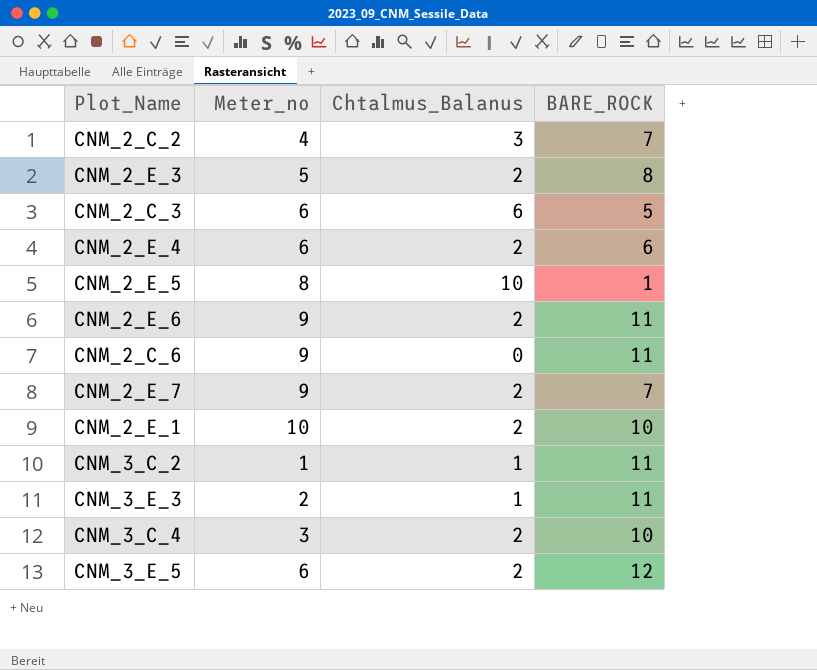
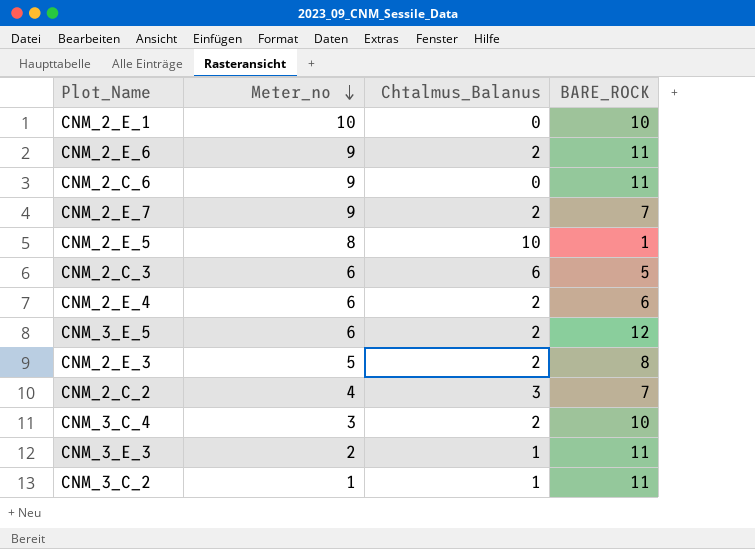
row order: none -> Meter_no descending
CNM_2_E_1 | Chtalmus_Balanus: 2 -> 0

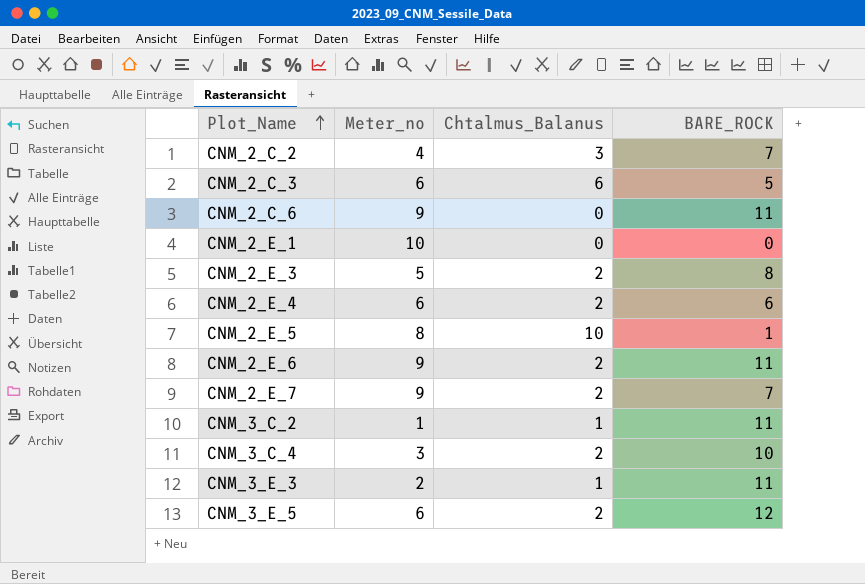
row order: Meter_no descending -> Plot_Name ascending
CNM_2_E_1 | BARE_ROCK: 10 -> 0

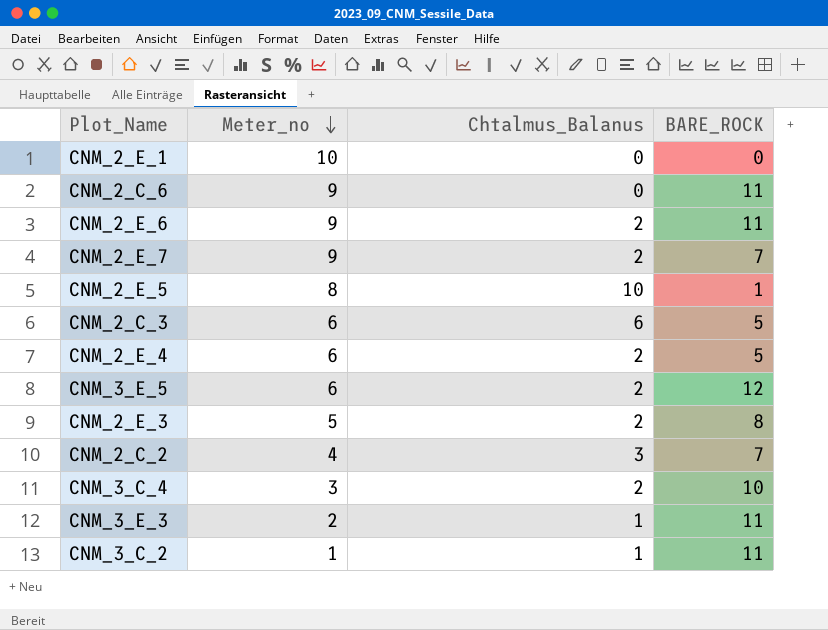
row order: Plot_Name ascending -> Meter_no descending
CNM_2_E_4 | BARE_ROCK: 6 -> 5

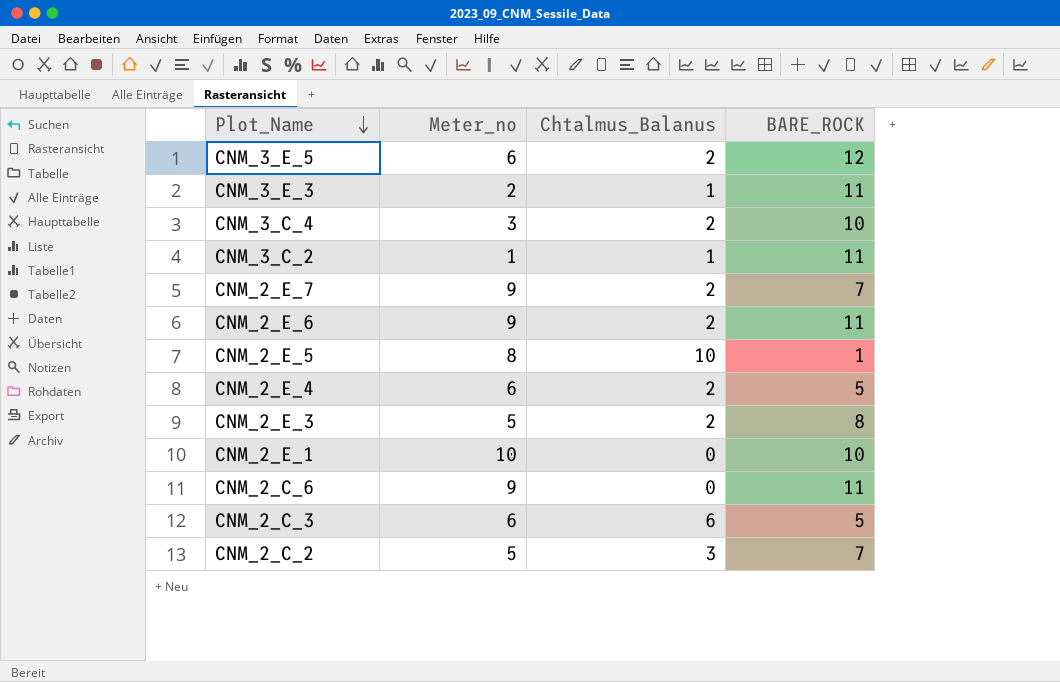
row order: Meter_no descending -> Plot_Name descending
CNM_2_E_1 | BARE_ROCK: 0 -> 10
CNM_2_C_2 | Meter_no: 4 -> 5

